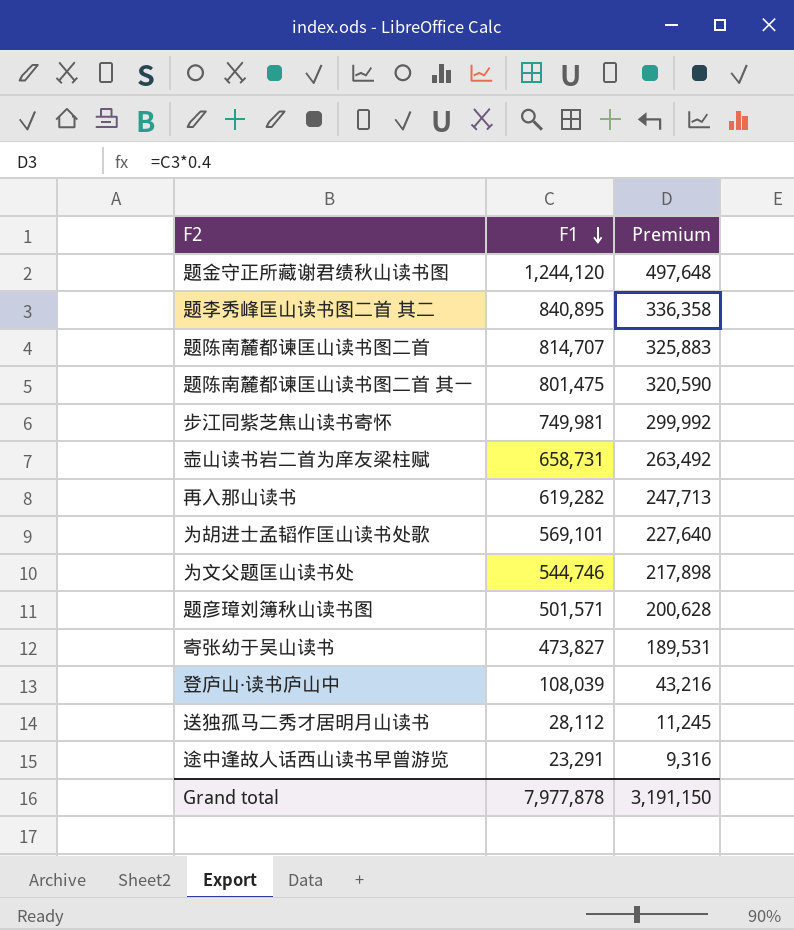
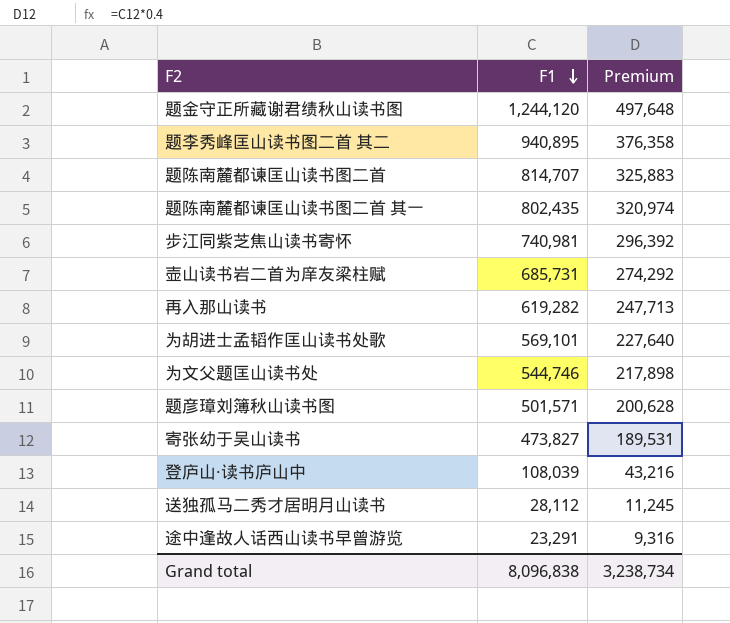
题李秀峰匡山读书图二首 其二 | F1: 840,895 -> 940,895
题李秀峰匡山读书图二首 其二 | Premium: 336,358 -> 376,358
题陈南麓都谏匡山读书图二首 其一 | F1: 801,475 -> 802,435
题陈南麓都谏匡山读书图二首 其一 | Premium: 320,590 -> 320,974
步江同紫芝焦山读书寄怀 | F1: 749,981 -> 740,981
步江同紫芝焦山读书寄怀 | Premium: 299,992 -> 296,392
壶山读书岩二首为庠友梁柱赋 | F1: 658,731 -> 685,731
壶山读书岩二首为庠友梁柱赋 | Premium: 263,492 -> 274,292
Grand total | F1: 7,977,878 -> 8,096,838
Grand total | Premium: 3,191,150 -> 3,238,734

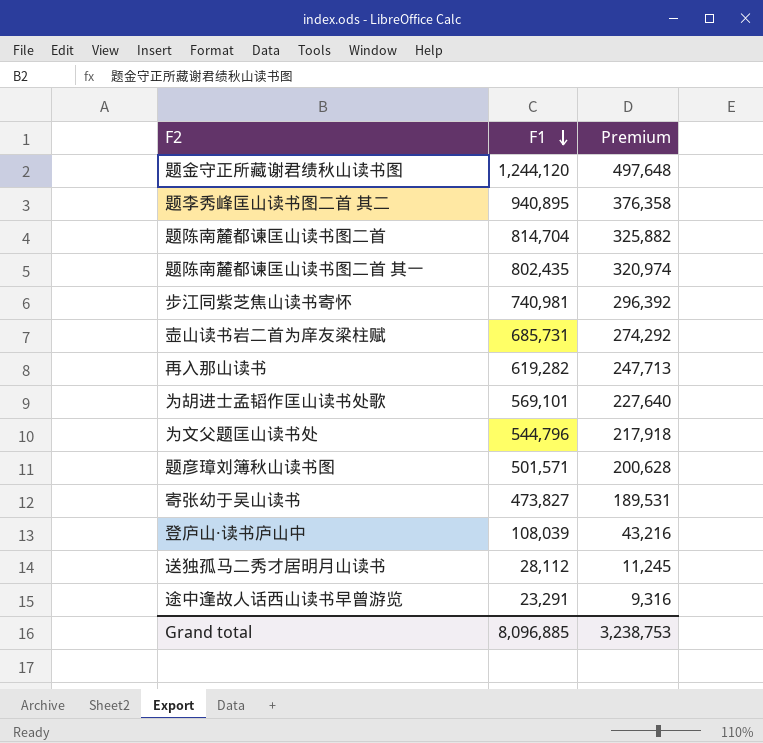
题陈南麓都谏匡山读书图二首 | F1: 814,707 -> 814,704
题陈南麓都谏匡山读书图二首 | Premium: 325,883 -> 325,882
为文父题匡山读书处 | F1: 544,746 -> 544,796
为文父题匡山读书处 | Premium: 217,898 -> 217,918
Grand total | F1: 8,096,838 -> 8,096,885
Grand total | Premium: 3,238,734 -> 3,238,753

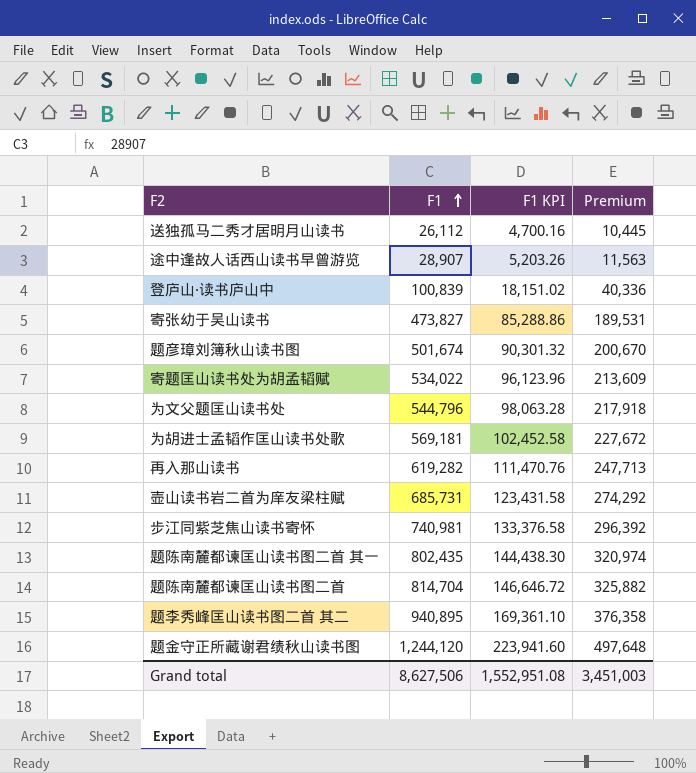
row order: F1 descending -> F1 ascending
column F1 KPI | formula: none -> [F1] * 0.18
送独孤马二秀才居明月山读书 | F1: 28,112 -> 26,112
送独孤马二秀才居明月山读书 | Premium: 11,245 -> 10,445
途中逢故人话西山读书早曾游览 | F1: 23,291 -> 28,907
途中逢故人话西山读书早曾游览 | Premium: 9,316 -> 11,563
登庐山·读书庐山中 | F1: 108,039 -> 100,839
登庐山·读书庐山中 | Premium: 43,216 -> 40,336
题彦璋刘簿秋山读书图 | F1: 501,571 -> 501,674
题彦璋刘簿秋山读书图 | Premium: 200,628 -> 200,670
row 寄题匡山读书处为胡孟韬赋: none -> 534,022 | 96,123.96 | 213,609
为胡进士孟韬作匡山读书处歌 | F1: 569,101 -> 569,181
为胡进士孟韬作匡山读书处歌 | Premium: 227,640 -> 227,672
Grand total | F1: 8,096,885 -> 8,627,506
Grand total | Premium: 3,238,753 -> 3,451,003

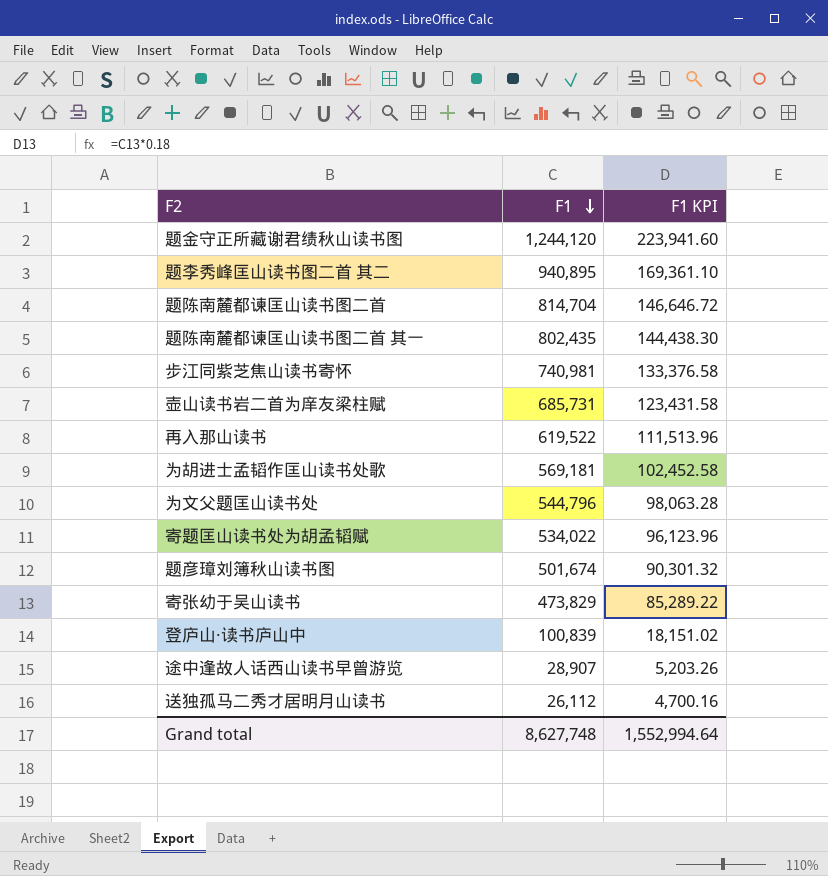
row order: F1 ascending -> F1 descending
column Premium | formula: [F1] * 0.4 -> none
再入那山读书 | F1: 619,282 -> 619,522
再入那山读书 | F1 KPI: 111,470.76 -> 111,513.96
寄张幼于吴山读书 | F1: 473,827 -> 473,829
寄张幼于吴山读书 | F1 KPI: 85,288.86 -> 85,289.22
Grand total | F1: 8,627,506 -> 8,627,748
Grand total | F1 KPI: 1,552,951.08 -> 1,552,994.64

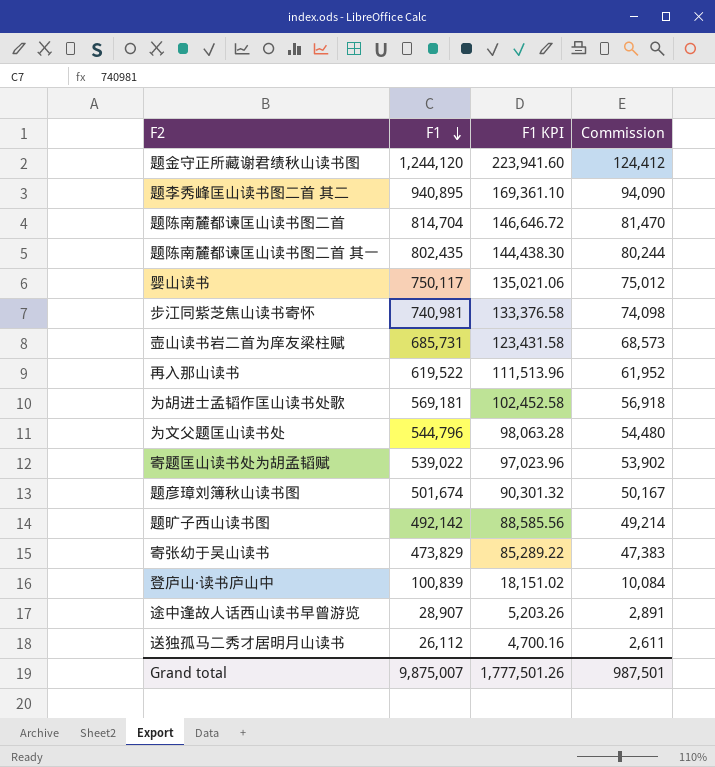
column Commission | formula: none -> [F1] * 0.1
row 婴山读书: none -> 750,117 | 135,021.06 | 75,012
寄题匡山读书处为胡孟韬赋 | F1: 534,022 -> 539,022
寄题匡山读书处为胡孟韬赋 | F1 KPI: 96,123.96 -> 97,023.96
row 题旷子西山读书图: none -> 492,142 | 88,585.56 | 49,214
Grand total | F1: 8,627,748 -> 9,875,007
Grand total | F1 KPI: 1,552,994.64 -> 1,777,501.26

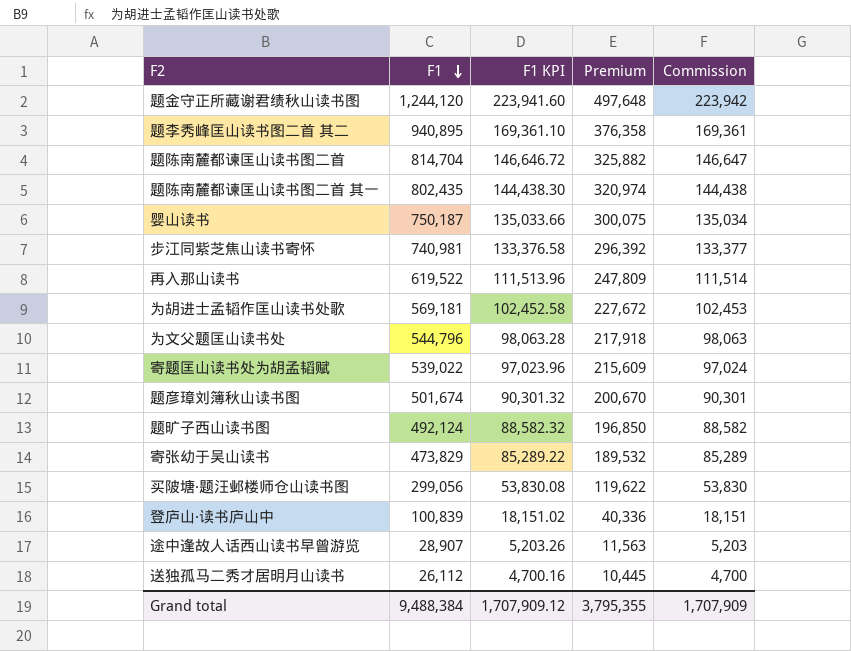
column Premium | formula: none -> [F1] * 0.4
column Commission | formula: [F1] * 0.1 -> [F1] * 0.18
row 壶山读书岩二首为庠友梁柱赋: 685,731 | 123,431.58 | 68,573 -> none
婴山读书 | F1: 750,117 -> 750,187
婴山读书 | F1 KPI: 135,021.06 -> 135,033.66
题旷子西山读书图 | F1: 492,142 -> 492,124
题旷子西山读书图 | F1 KPI: 88,585.56 -> 88,582.32
row 买陂塘·题汪邺楼师仓山读书图: none -> 299,056 | 53,830.08 | 119,622 | 53,830
Grand total | F1: 9,875,007 -> 9,488,384
Grand total | F1 KPI: 1,777,501.26 -> 1,707,909.12
Grand total | Commission: 987,501 -> 1,707,909

